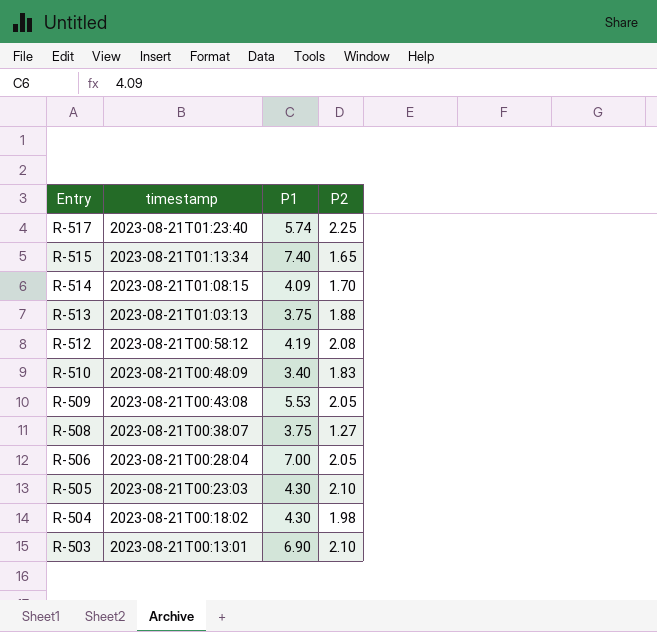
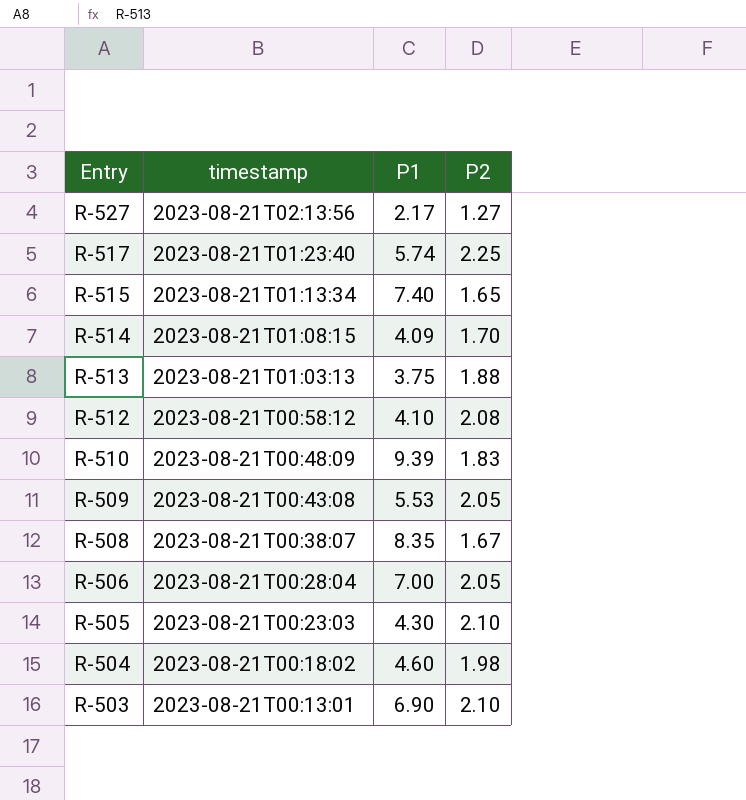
row R-527: none -> 2023-08-21T02:13:56 | 2.17 | 1.27
R-512 | P1: 4.19 -> 4.10
R-510 | P1: 3.40 -> 9.39
R-508 | P1: 3.75 -> 8.35
R-508 | P2: 1.27 -> 1.67
R-504 | P1: 4.30 -> 4.60

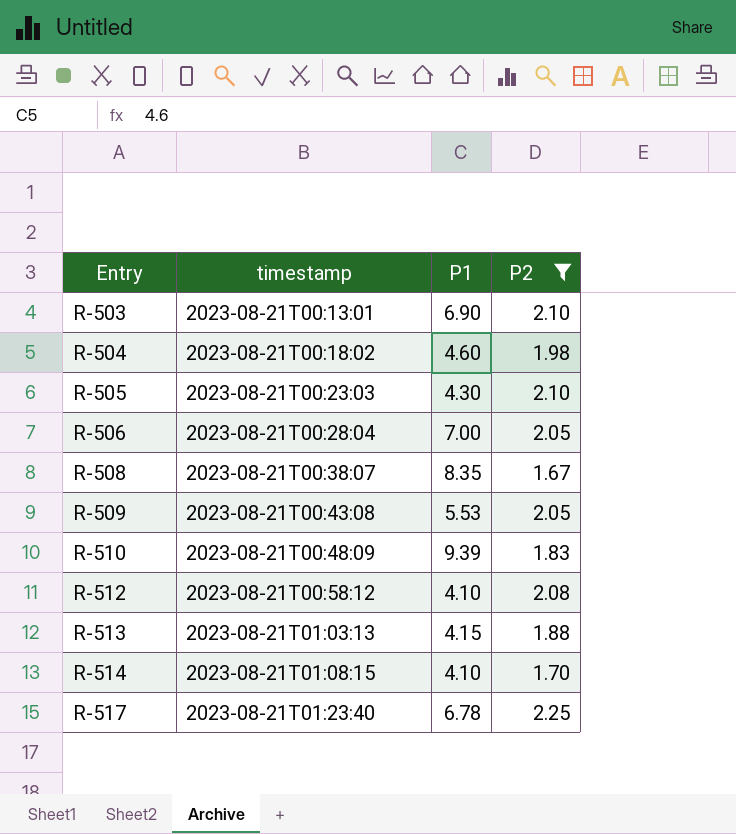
filter: none -> P2 >= 1.67
row order: Entry descending -> Entry ascending
R-513 | P1: 3.75 -> 4.15
R-514 | P1: 4.09 -> 4.10
R-517 | P1: 5.74 -> 6.78

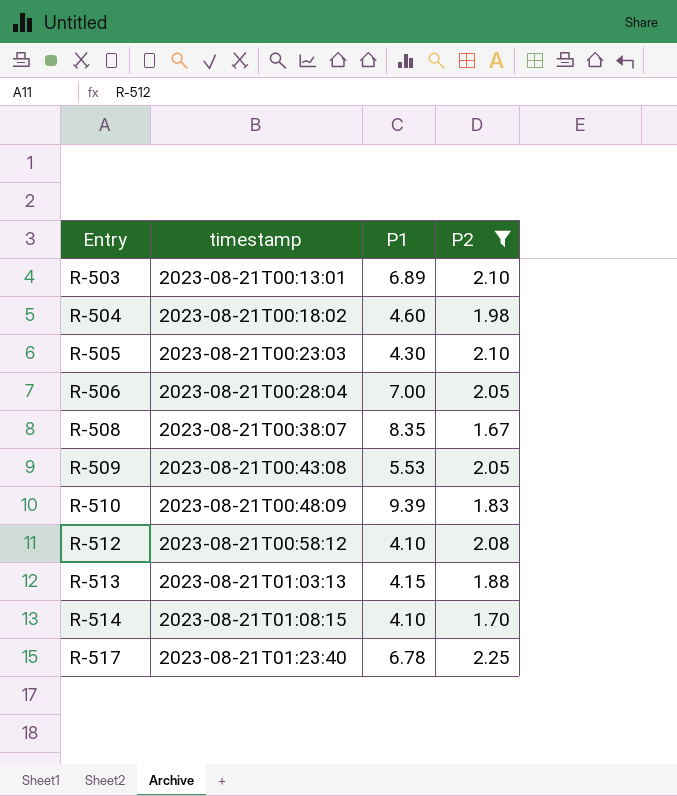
R-503 | P1: 6.90 -> 6.89

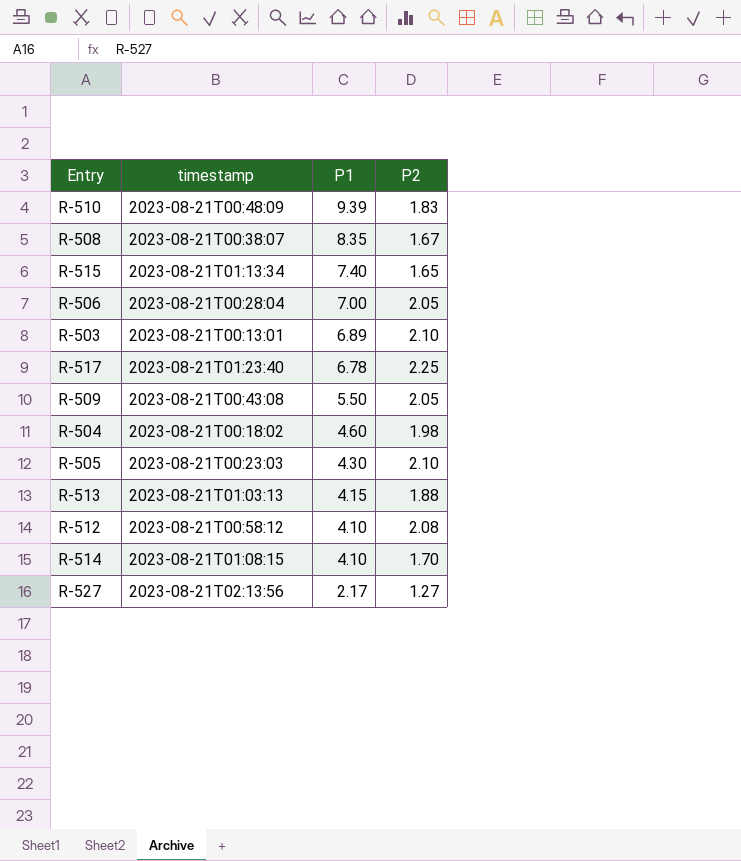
filter: P2 >= 1.67 -> none
row order: Entry ascending -> P1 descending
R-509 | P1: 5.53 -> 5.50

